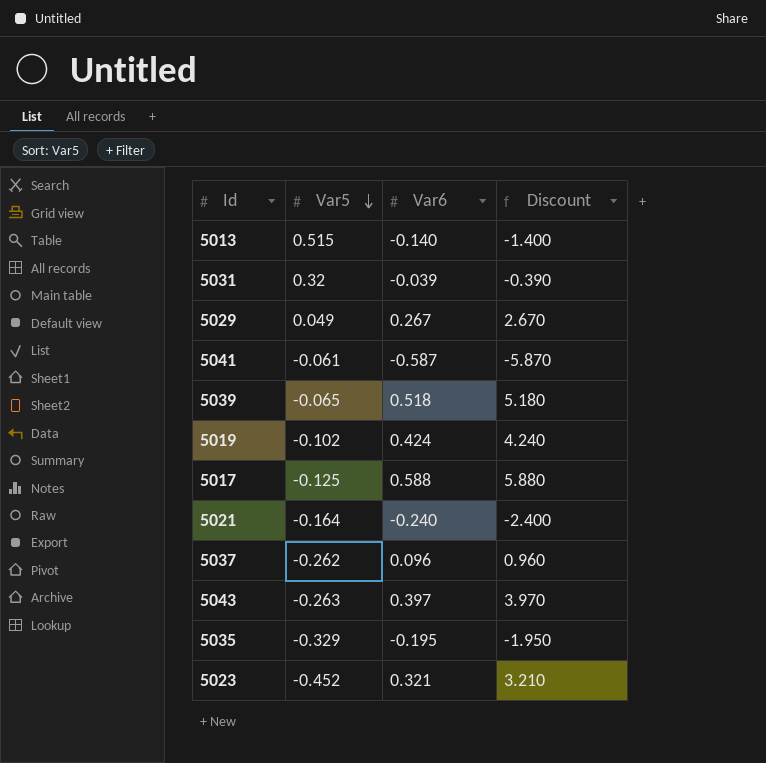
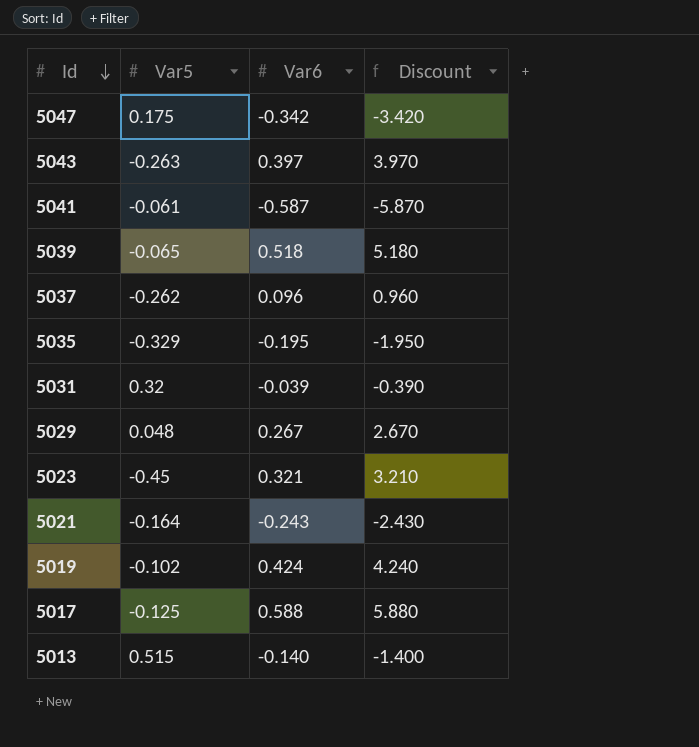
row order: Var5 descending -> Id descending
row 5047: none -> 0.175 | -0.342 | -3.420
5029 | Var5: 0.049 -> 0.048
5023 | Var5: -0.452 -> -0.45
5021 | Var6: -0.240 -> -0.243
5021 | Discount: -2.400 -> -2.430

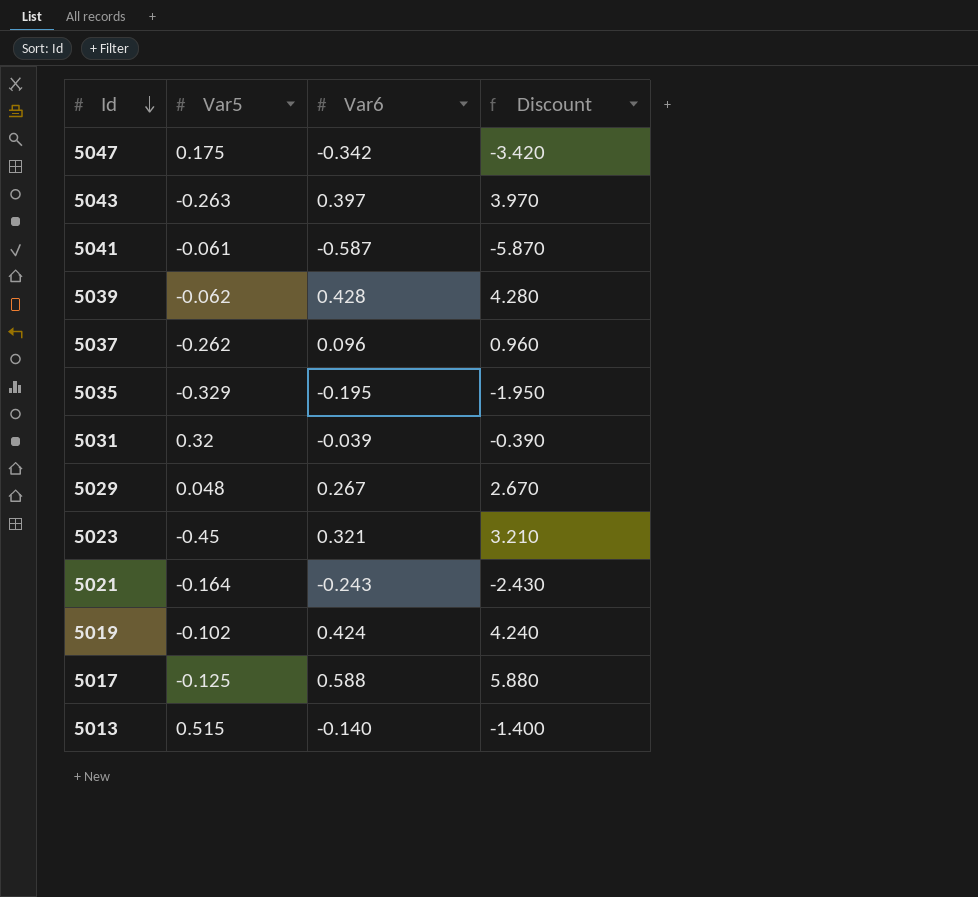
5039 | Var5: -0.065 -> -0.062
5039 | Var6: 0.518 -> 0.428
5039 | Discount: 5.180 -> 4.280

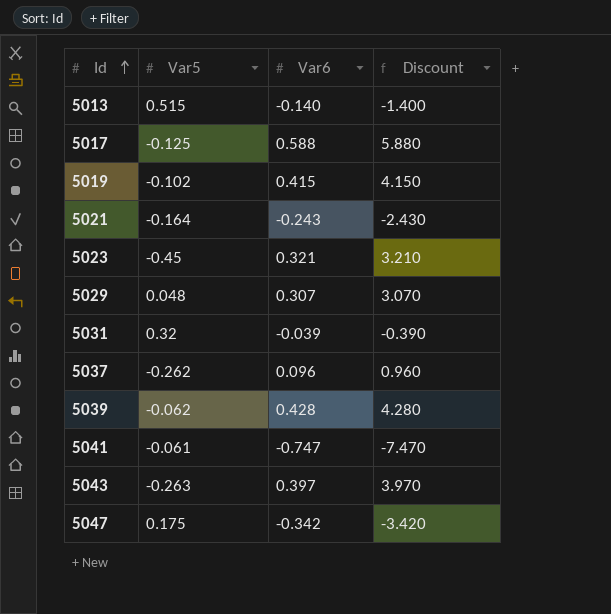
row order: Id descending -> Id ascending
row 5035: -0.329 | -0.195 | -1.950 -> none
5019 | Var6: 0.424 -> 0.415
5019 | Discount: 4.240 -> 4.150
5029 | Var6: 0.267 -> 0.307
5029 | Discount: 2.670 -> 3.070
5041 | Var6: -0.587 -> -0.747
5041 | Discount: -5.870 -> -7.470

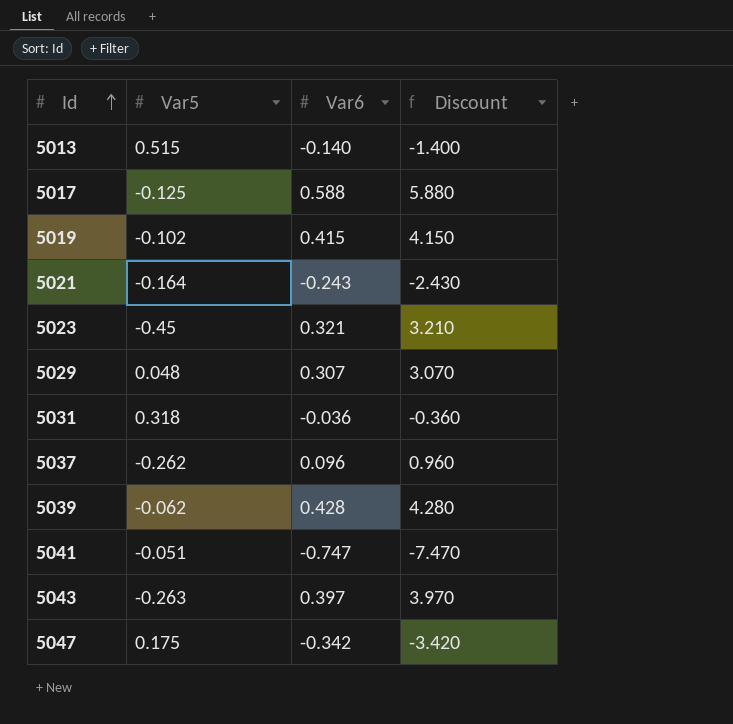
5031 | Var5: 0.32 -> 0.318
5031 | Var6: -0.039 -> -0.036
5031 | Discount: -0.390 -> -0.360
5041 | Var5: -0.061 -> -0.051

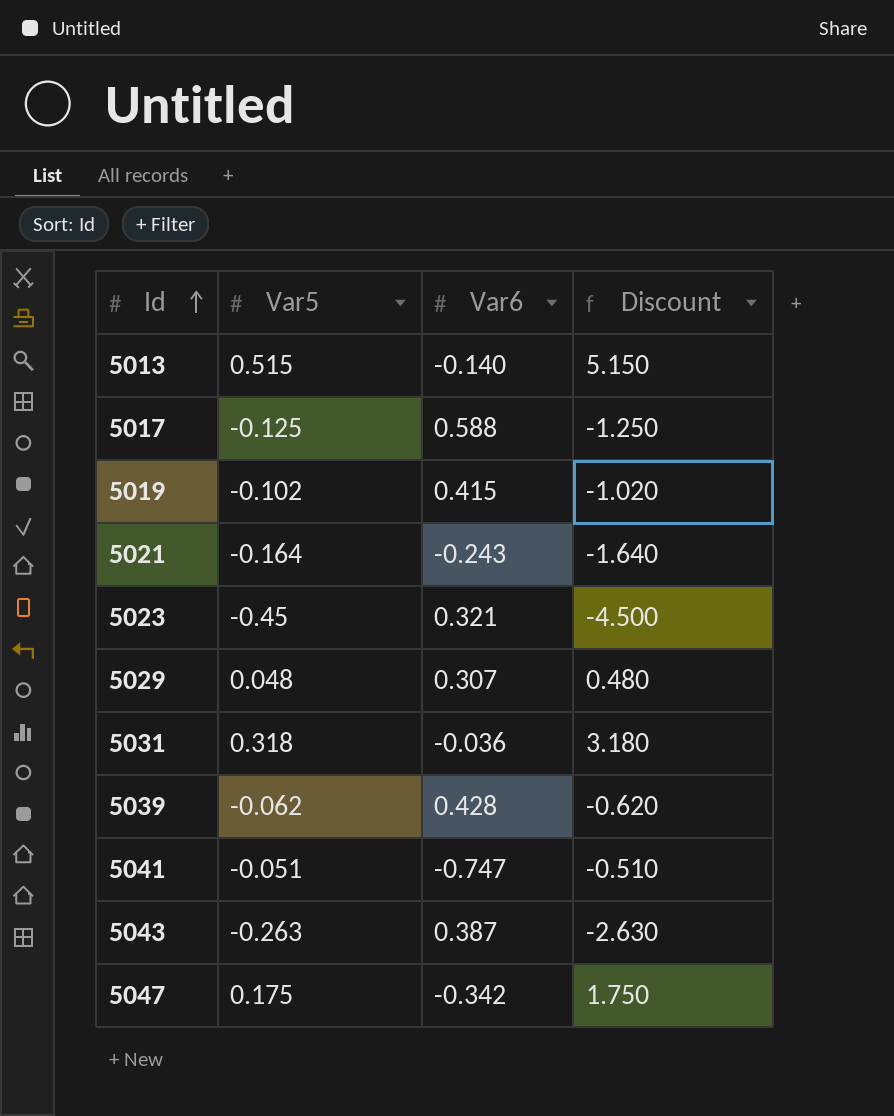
column Discount | formula: [Var6] * 10 -> [Var5] * 10
row 5037: -0.262 | 0.096 | 0.960 -> none
5043 | Var6: 0.397 -> 0.387

